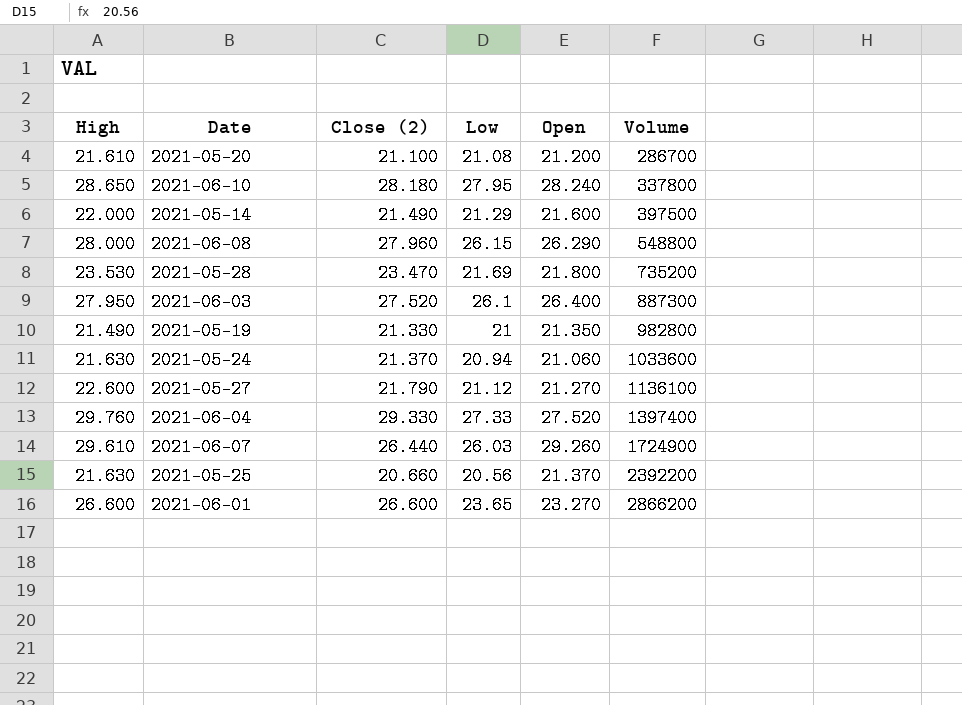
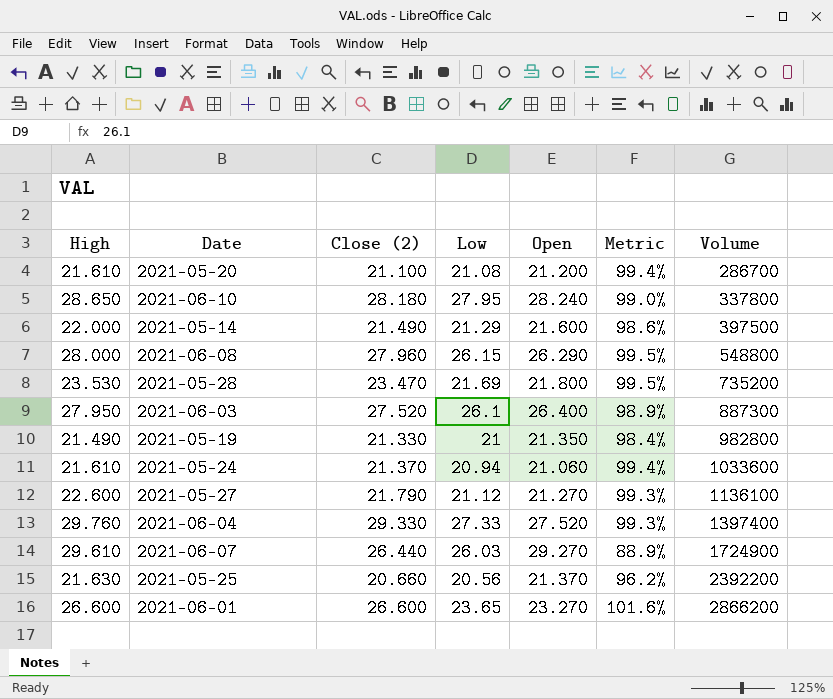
column Metric | formula: none -> [Low] / [Open]
2021-05-24 | High: 21.630 -> 21.610
2021-06-07 | Open: 29.260 -> 29.270

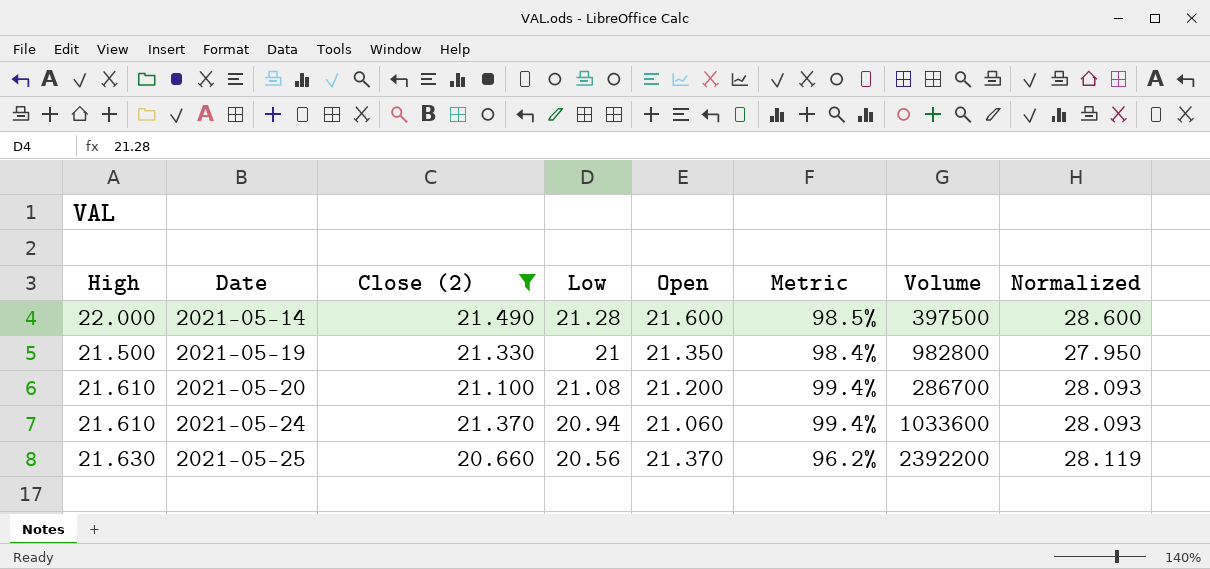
filter: none -> Close (2) <= 21.490
row order: Volume ascending -> Date ascending
column Normalized | formula: none -> [High] * 1.3
2021-05-14 | Low: 21.29 -> 21.28
2021-05-14 | Metric: 98.6% -> 98.5%
2021-05-19 | High: 21.490 -> 21.500

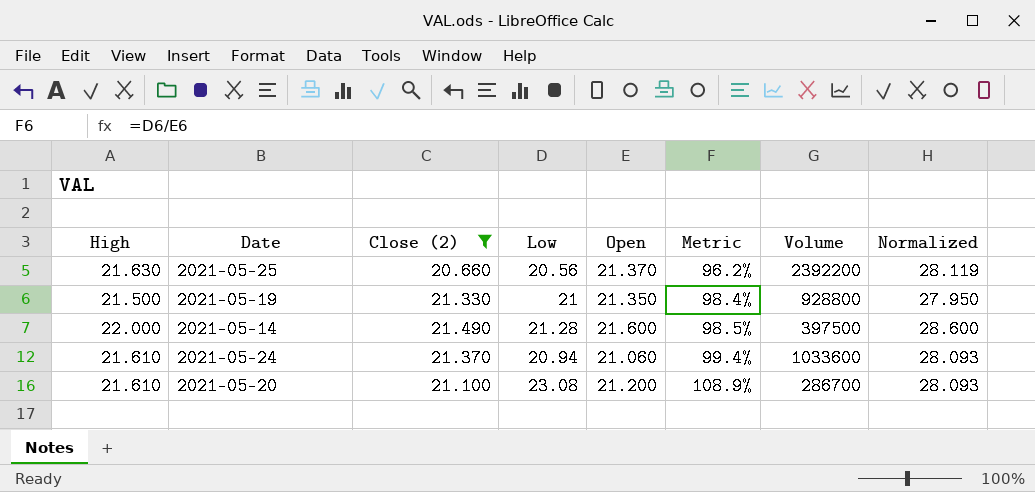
row order: Date ascending -> Metric ascending
2021-05-19 | Volume: 982800 -> 928800
2021-05-20 | Low: 21.08 -> 23.08
2021-05-20 | Metric: 99.4% -> 108.9%

